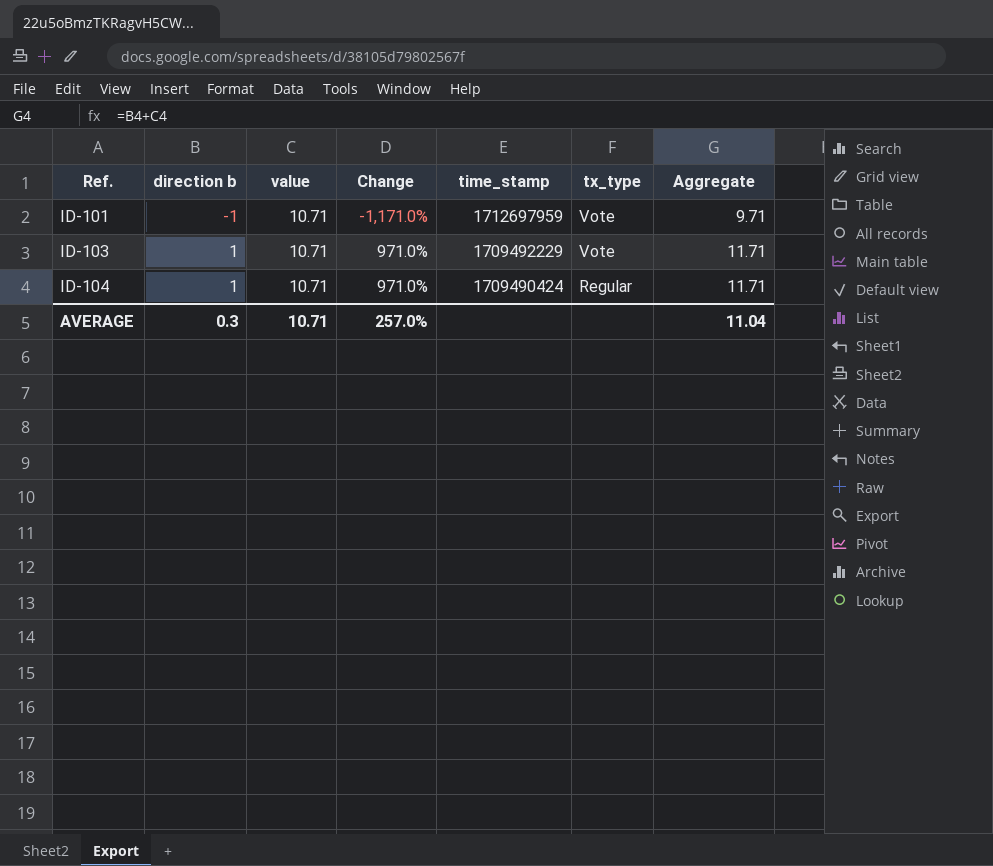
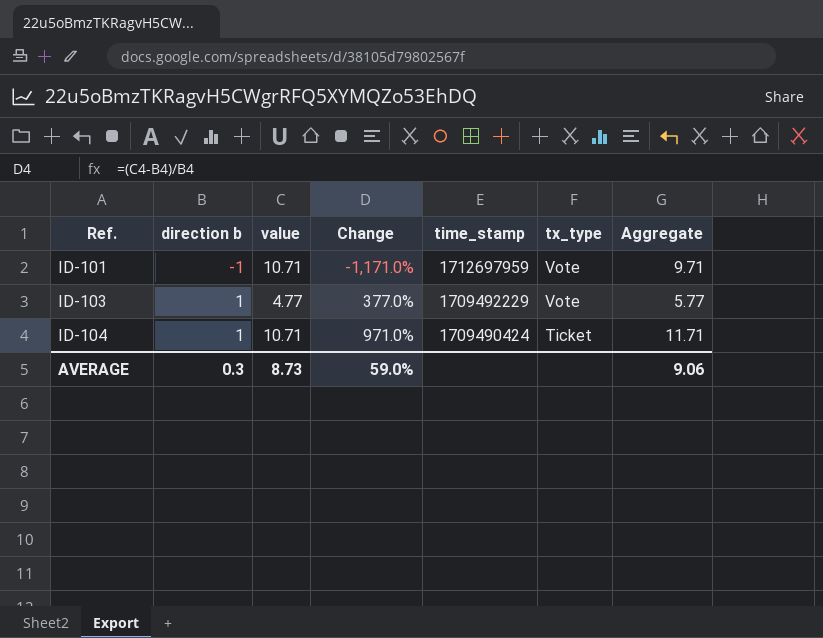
ID-103 | value: 10.71 -> 4.77
ID-103 | Change: 971.0% -> 377.0%
ID-103 | Aggregate: 11.71 -> 5.77
ID-104 | tx_type: Regular -> Ticket
AVERAGE | value: 10.71 -> 8.73
AVERAGE | Change: 257.0% -> 59.0%
AVERAGE | Aggregate: 11.04 -> 9.06

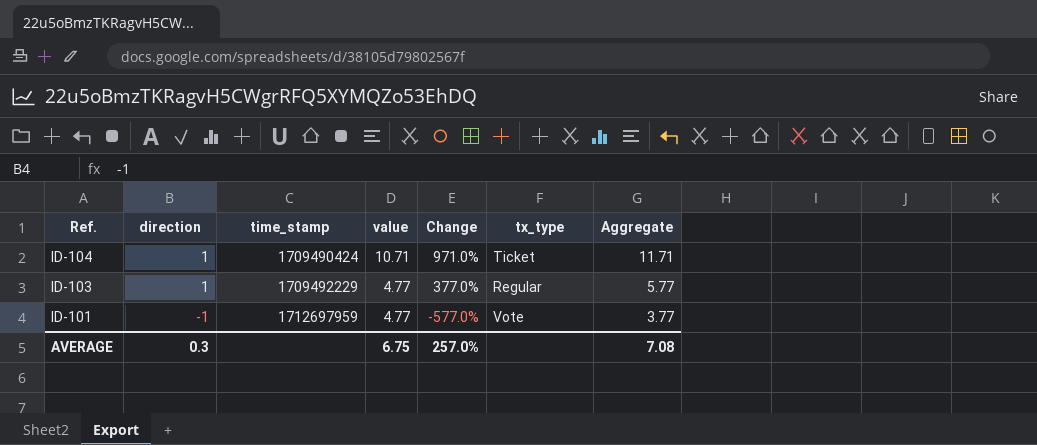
row order: Ref. ascending -> Ref. descending
column name: direction b -> direction
column time_stamp | position: 5 -> 3
ID-103 | tx_type: Vote -> Regular
ID-101 | value: 10.71 -> 4.77
ID-101 | Change: -1,171.0% -> -577.0%
ID-101 | Aggregate: 9.71 -> 3.77
AVERAGE | value: 8.73 -> 6.75
AVERAGE | Change: 59.0% -> 257.0%
AVERAGE | Aggregate: 9.06 -> 7.08

